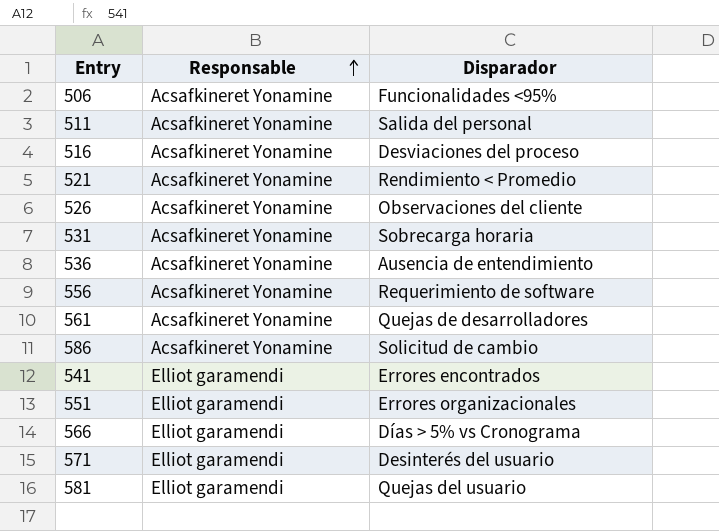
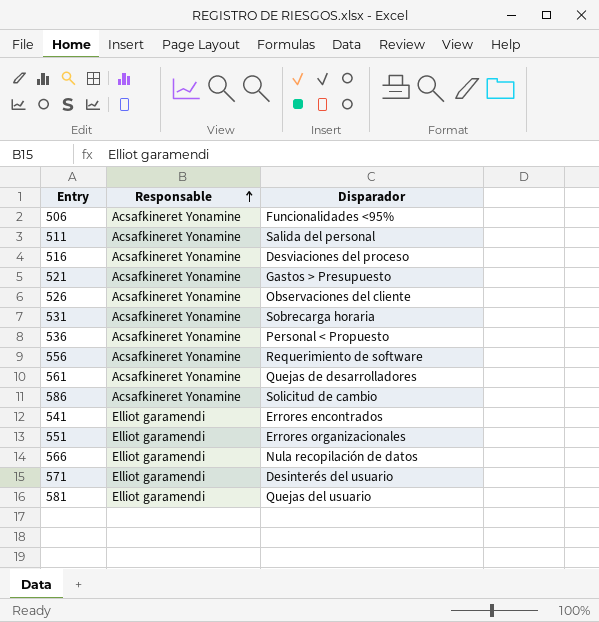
521 | Disparador: Rendimiento < Promedio -> Gastos > Presupuesto
536 | Disparador: Ausencia de entendimiento -> Personal < Propuesto
566 | Disparador: Días > 5% vs Cronograma -> Nula recopilación de datos

